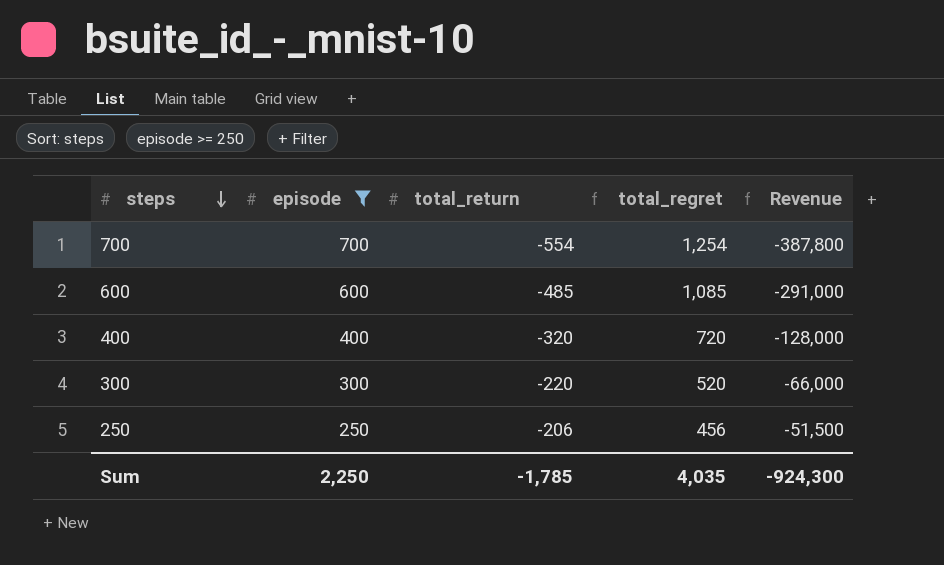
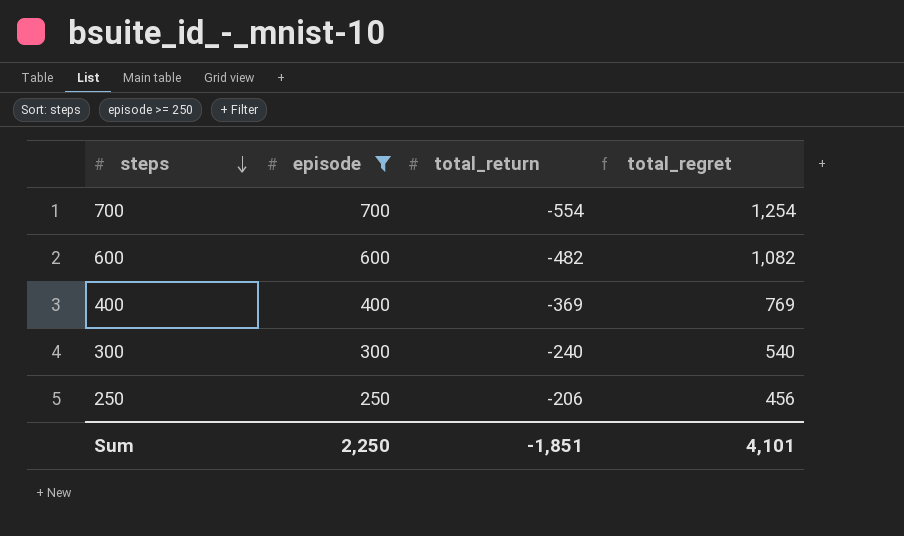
column Revenue | formula: [episode] * [total_return] -> none
600 | total_return: -485 -> -482
600 | total_regret: 1,085 -> 1,082
400 | total_return: -320 -> -369
400 | total_regret: 720 -> 769
300 | total_return: -220 -> -240
300 | total_regret: 520 -> 540
Sum | total_return: -1,785 -> -1,851
Sum | total_regret: 4,035 -> 4,101

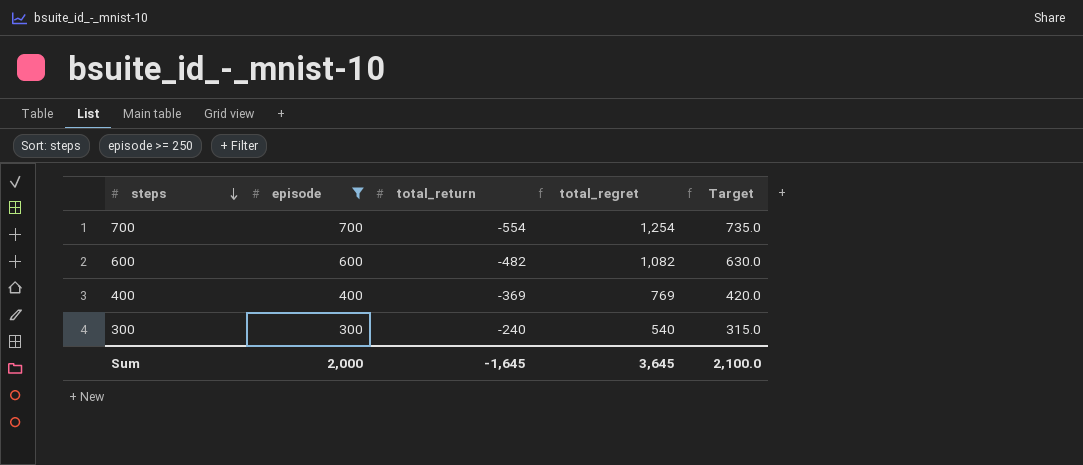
column Target | formula: none -> [episode] * 1.05
row 250: 250 | -206 | 456 -> none
Sum | episode: 2,250 -> 2,000
Sum | total_return: -1,851 -> -1,645
Sum | total_regret: 4,101 -> 3,645

